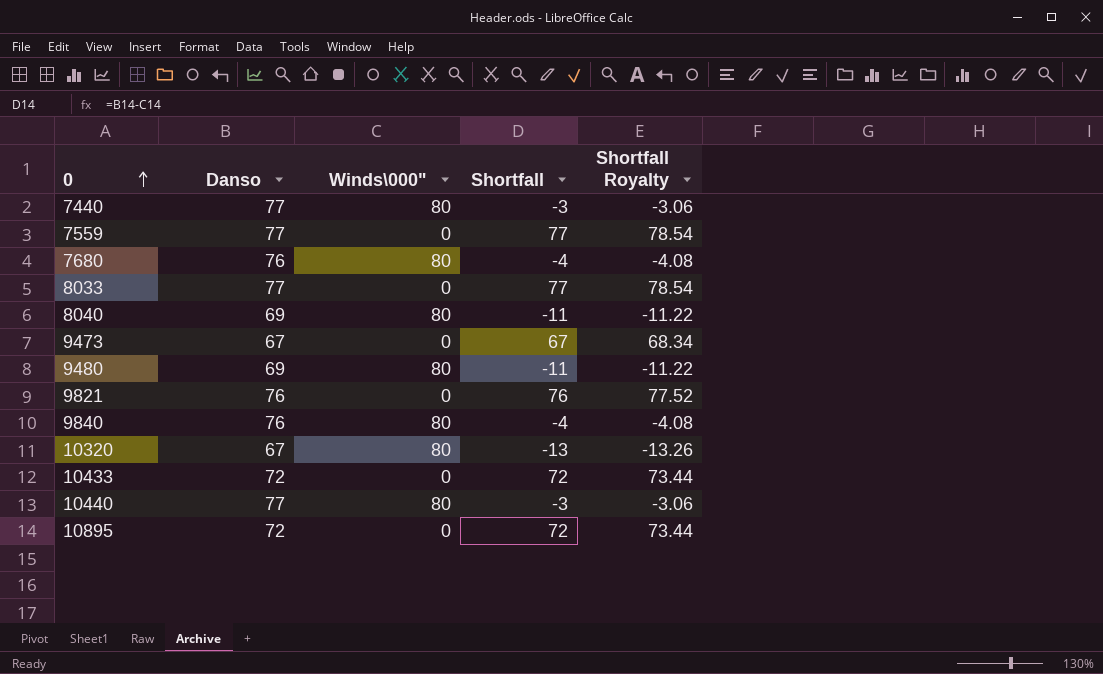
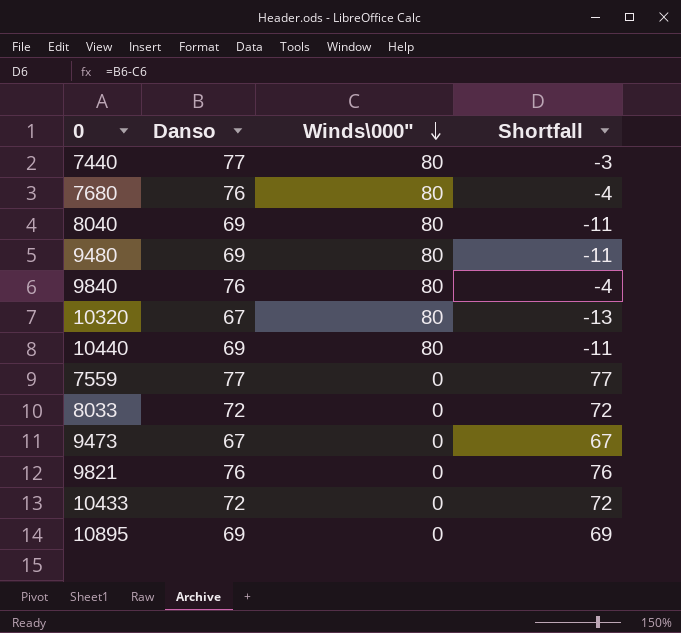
row order: 0 ascending -> Winds\000" descending
column Shortfall Royalty | formula: [Shortfall] * 1.02 -> none
10440 | Danso: 77 -> 69
10440 | Shortfall: -3 -> -11
8033 | Danso: 77 -> 72
8033 | Shortfall: 77 -> 72
10895 | Danso: 72 -> 69
10895 | Shortfall: 72 -> 69

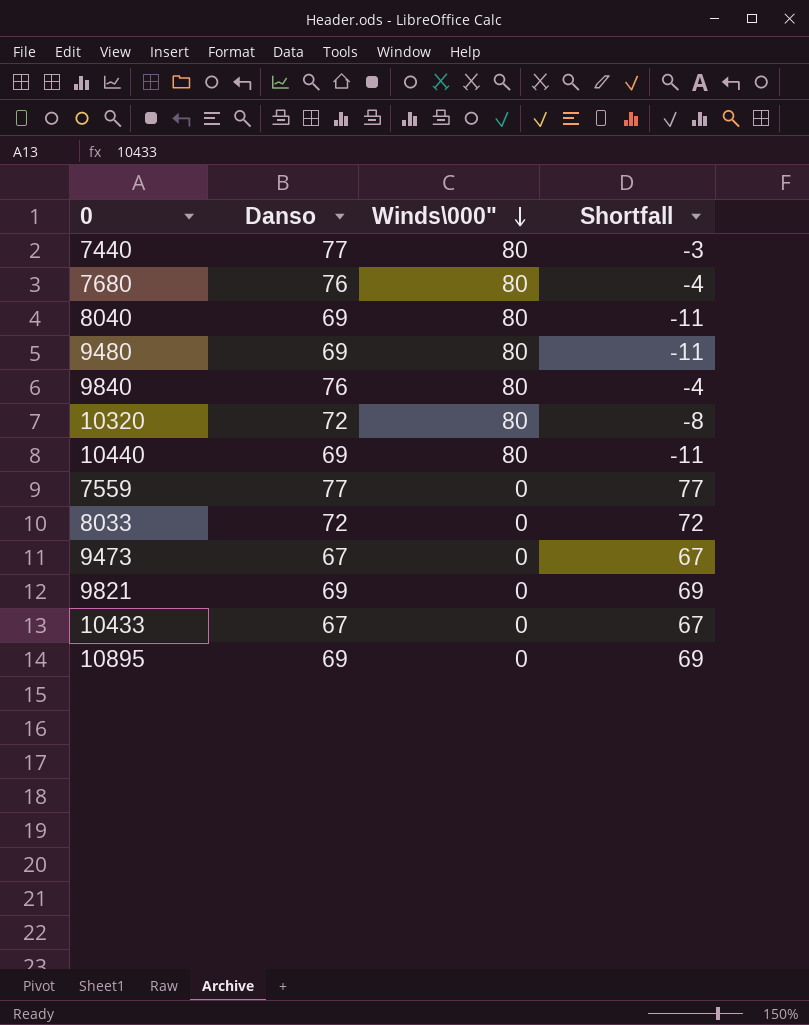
10320 | Danso: 67 -> 72
10320 | Shortfall: -13 -> -8
9821 | Danso: 76 -> 69
9821 | Shortfall: 76 -> 69
10433 | Danso: 72 -> 67
10433 | Shortfall: 72 -> 67

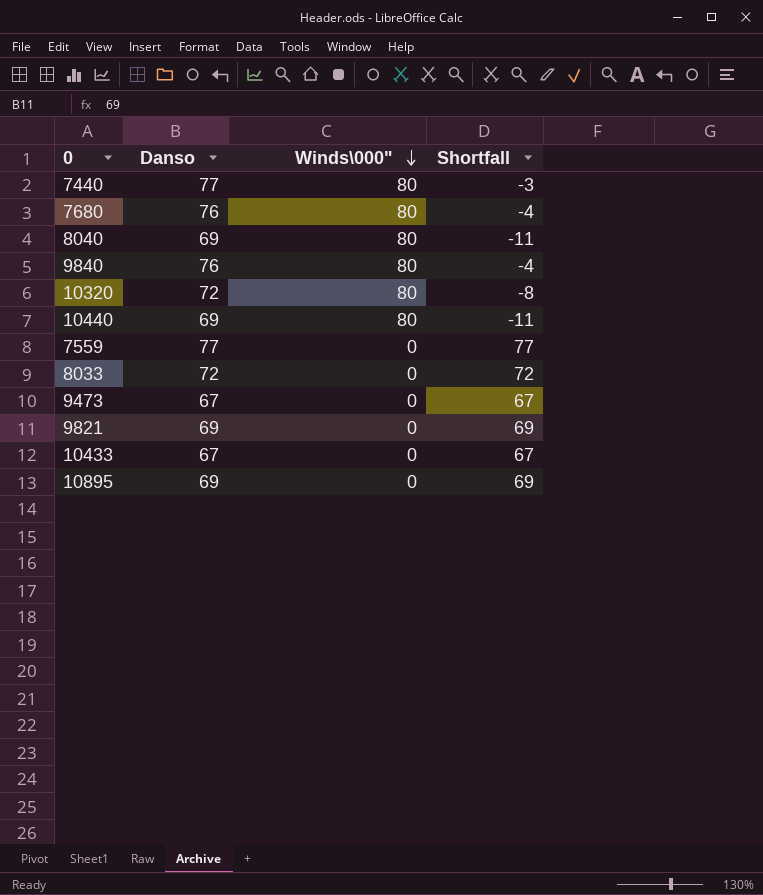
row 9480: 69 | 80 | -11 -> none

